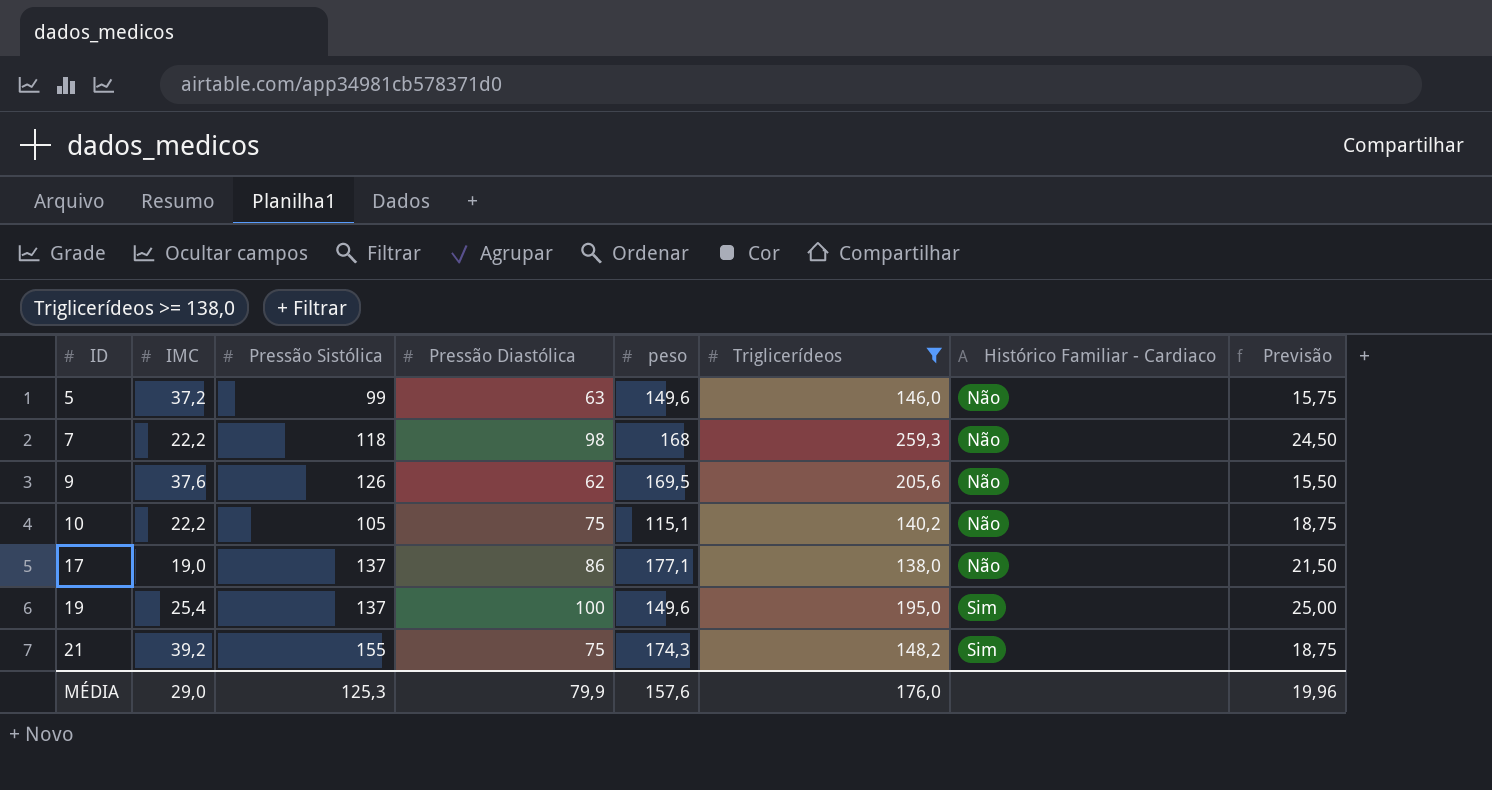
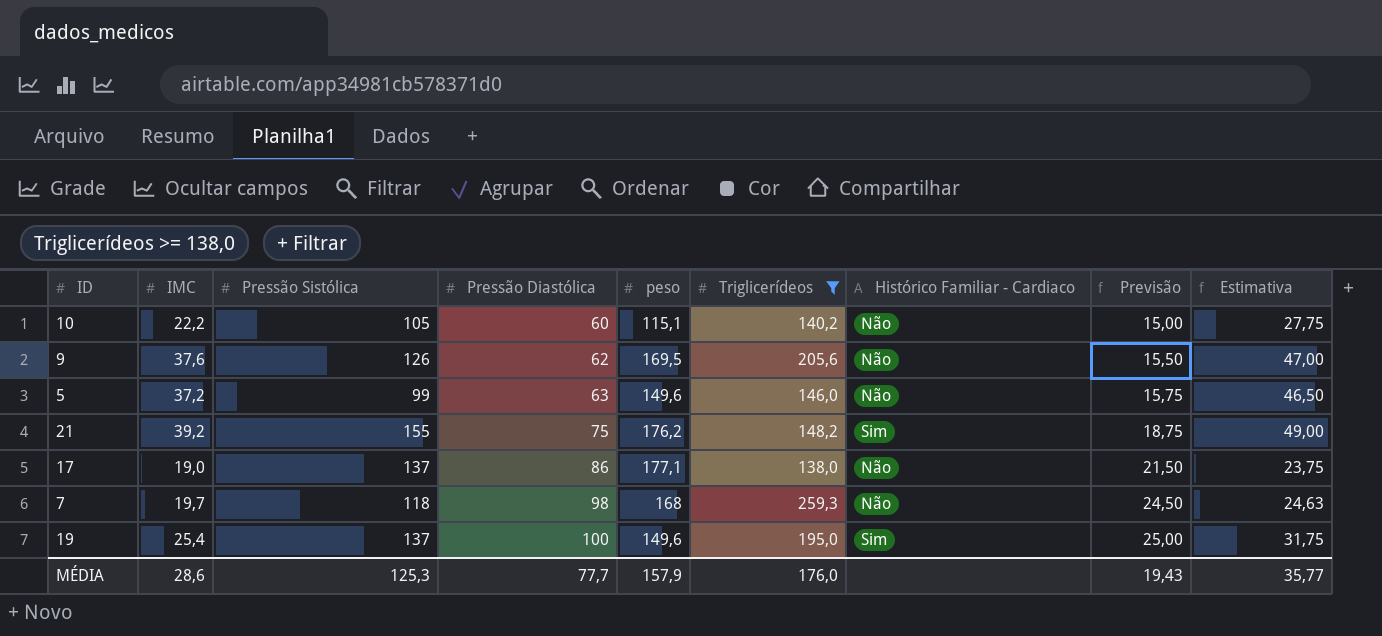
row order: ID ascending -> Pressão Diastólica ascending
column Estimativa | formula: none -> [IMC] * 1,25
10 | Pressão Diastólica: 75 -> 60
10 | Previsão: 18,75 -> 15,00
21 | peso: 174,3 -> 176,2
7 | IMC: 22,2 -> 19,7
MÉDIA | IMC: 29,0 -> 28,6
MÉDIA | Pressão Diastólica: 79,9 -> 77,7
MÉDIA | peso: 157,6 -> 157,9
MÉDIA | Previsão: 19,96 -> 19,43

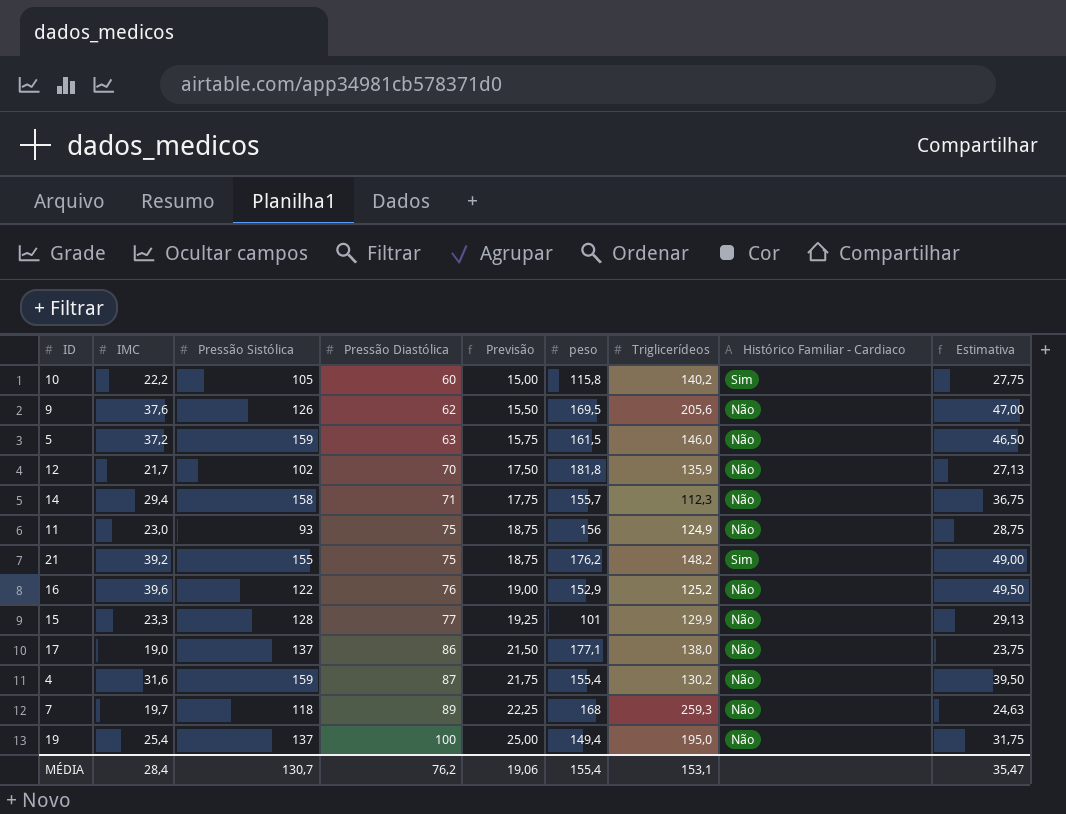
filter: Triglicerídeos >= 138,0 -> none
column Previsão | position: 8 -> 5
10 | peso: 115,1 -> 115,8
10 | Histórico Familiar - Cardiaco: Não -> Sim
5 | Pressão Sistólica: 99 -> 159
5 | peso: 149,6 -> 161,5
7 | Pressão Diastólica: 98 -> 89
7 | Previsão: 24,50 -> 22,25
19 | peso: 149,6 -> 149,4
19 | Histórico Familiar - Cardiaco: Sim -> Não
MÉDIA | IMC: 28,6 -> 28,4
MÉDIA | Pressão Sistólica: 125,3 -> 130,7
MÉDIA | Pressão Diastólica: 77,7 -> 76,2
MÉDIA | Previsão: 19,43 -> 19,06
MÉDIA | peso: 157,9 -> 155,4
MÉDIA | Triglicerídeos: 176,0 -> 153,1
MÉDIA | Estimativa: 35,77 -> 35,47

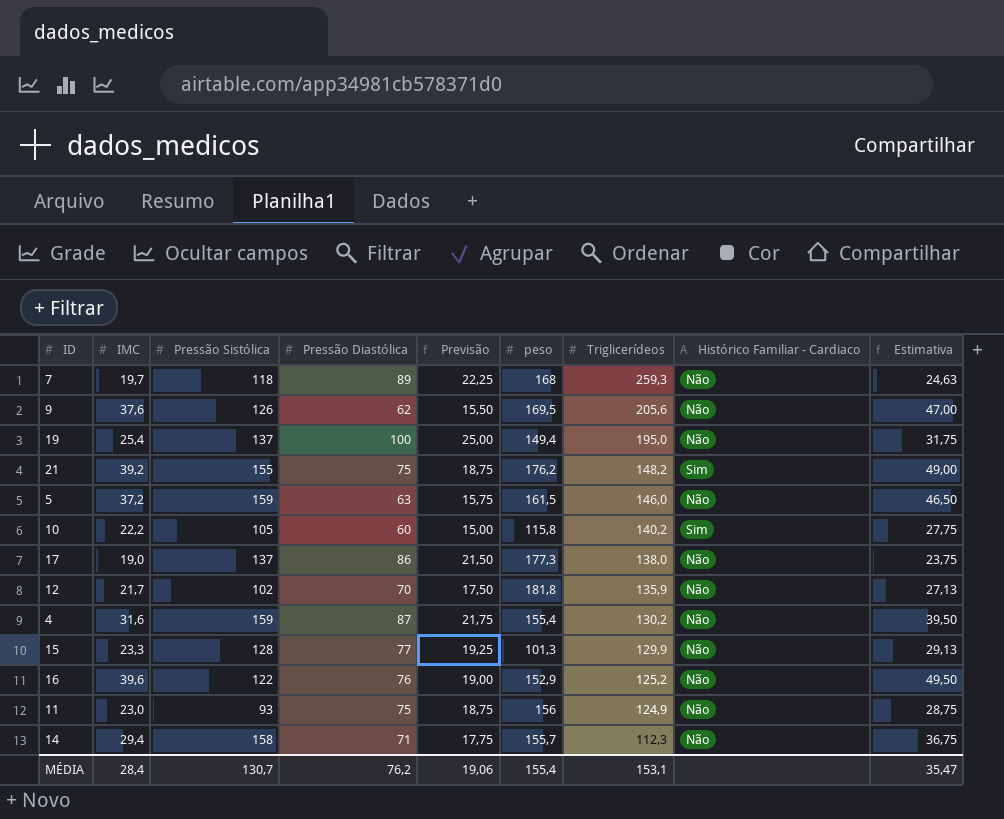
row order: Pressão Diastólica ascending -> Triglicerídeos descending
17 | peso: 177,1 -> 177,3
15 | peso: 101 -> 101,3

